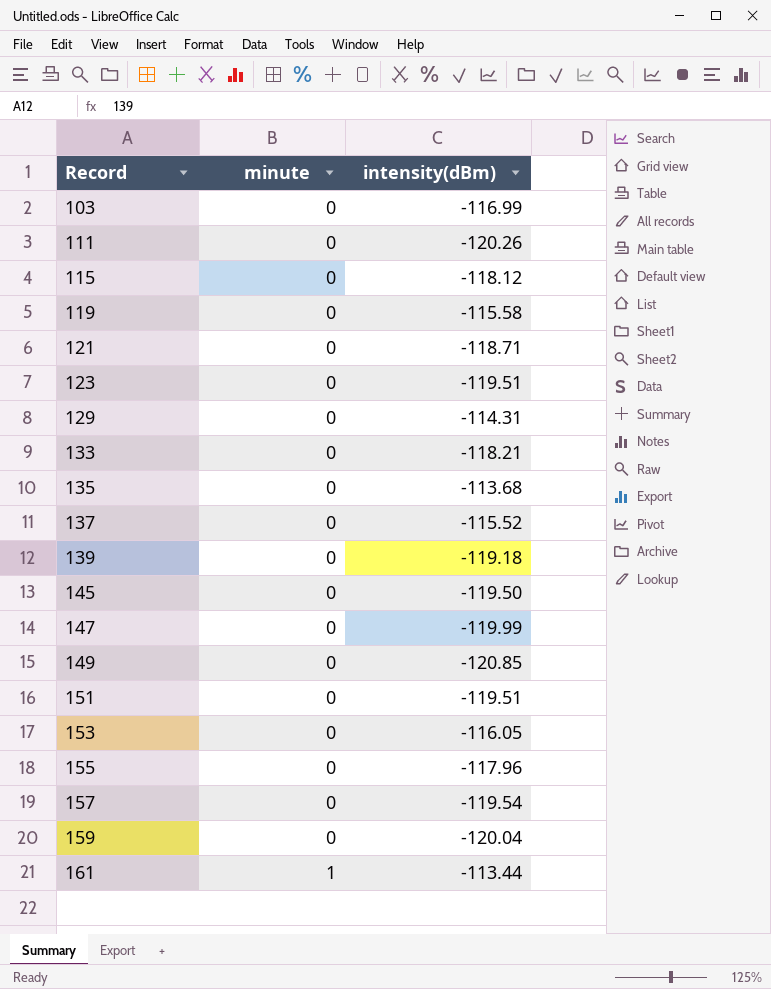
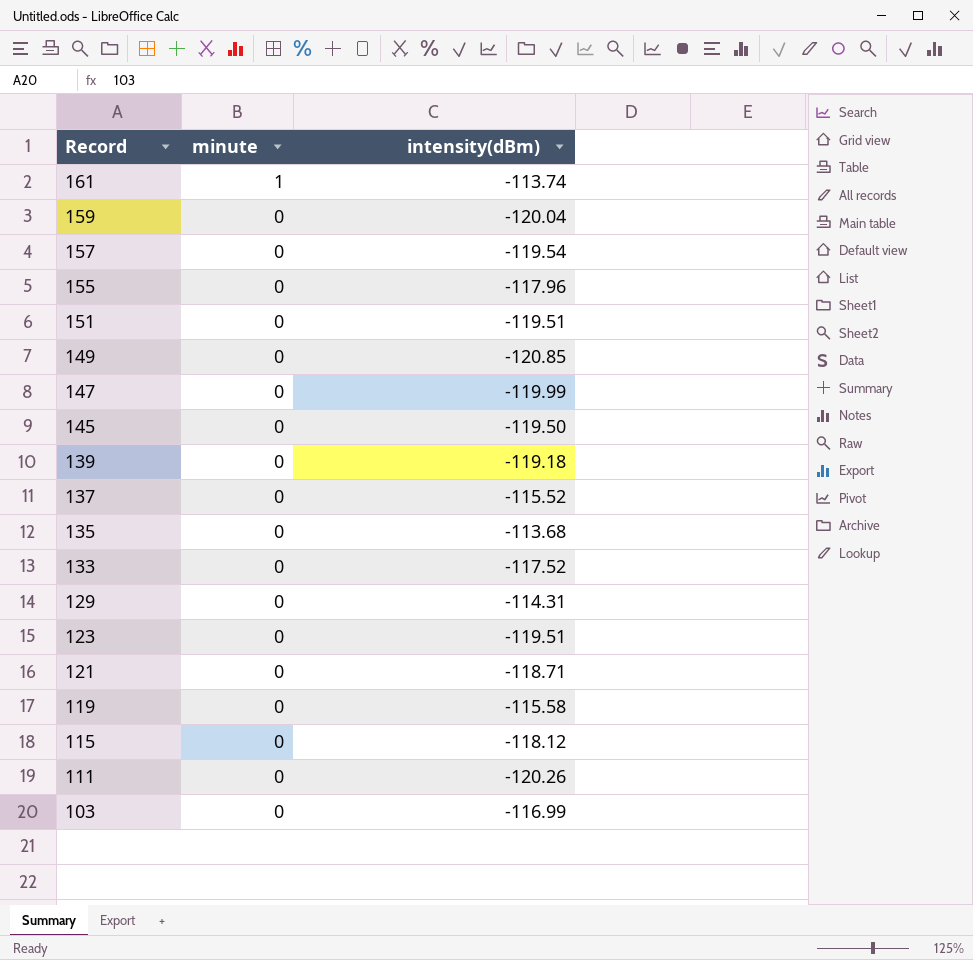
row order: Record ascending -> Record descending
row 153: 0 | -116.05 -> none
161 | intensity(dBm): -113.44 -> -113.74
133 | intensity(dBm): -118.21 -> -117.52

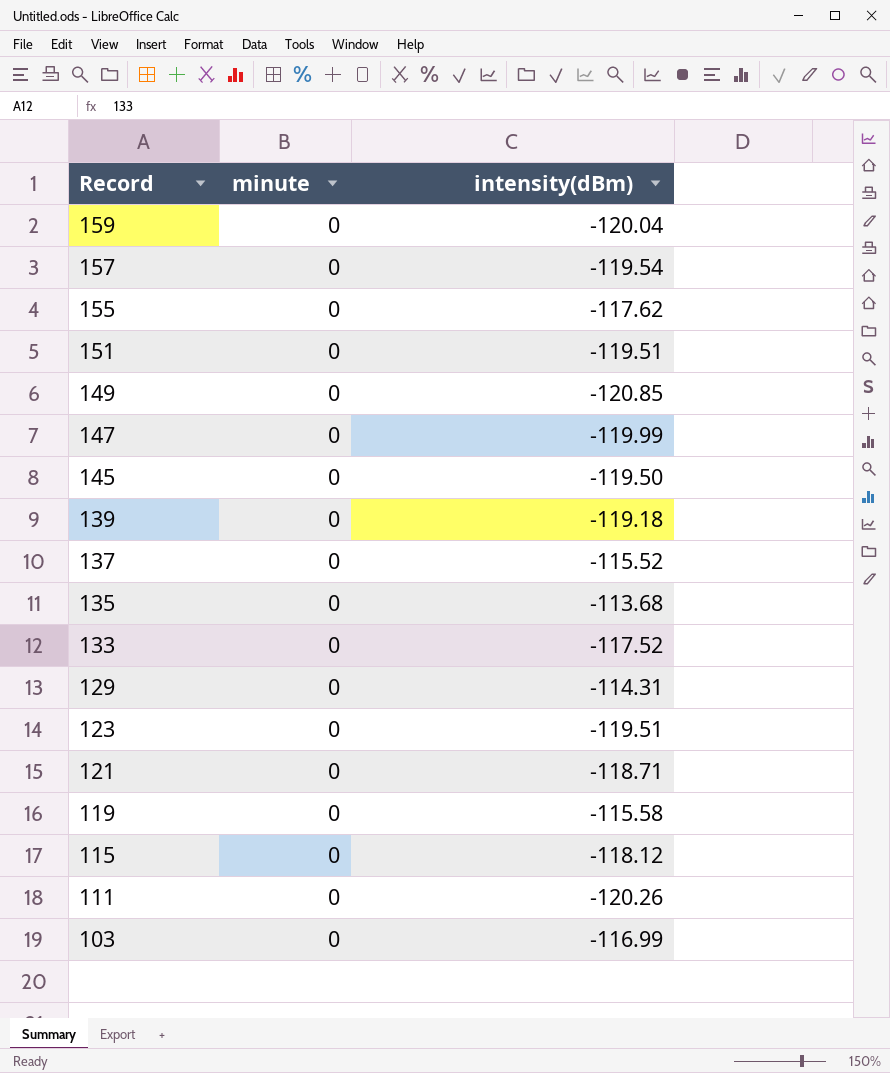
row 161: 1 | -113.74 -> none
155 | intensity(dBm): -117.96 -> -117.62

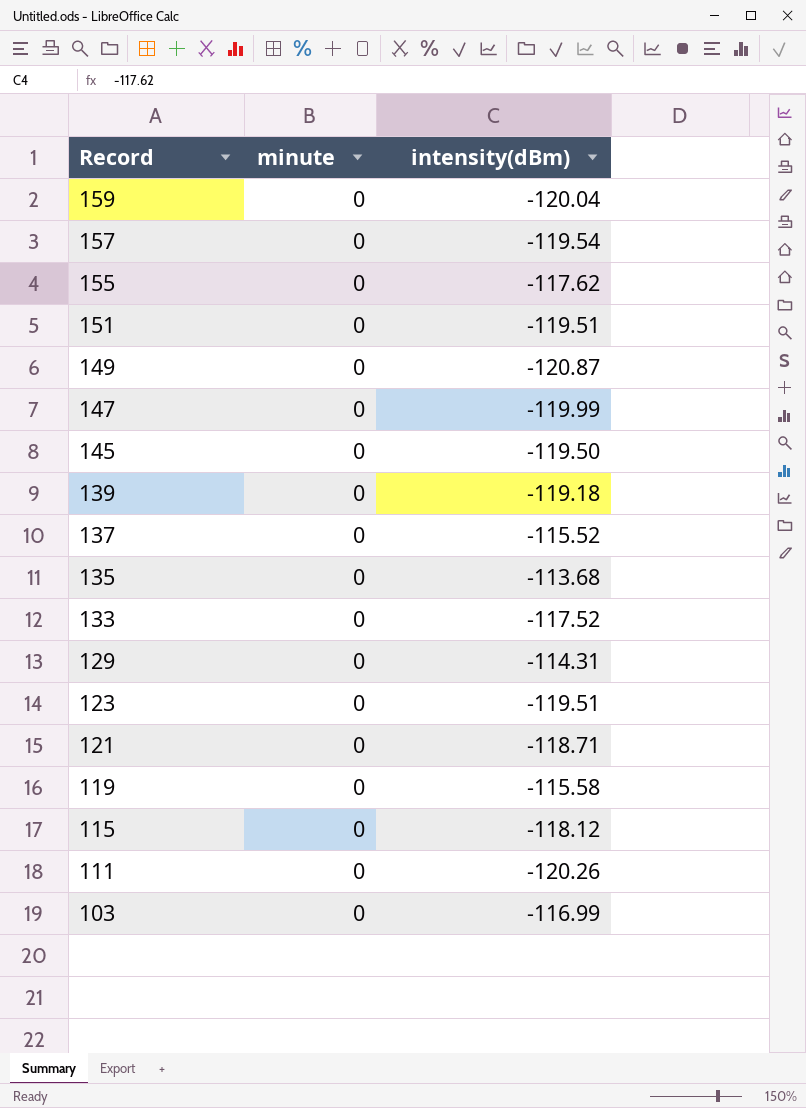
149 | intensity(dBm): -120.85 -> -120.87

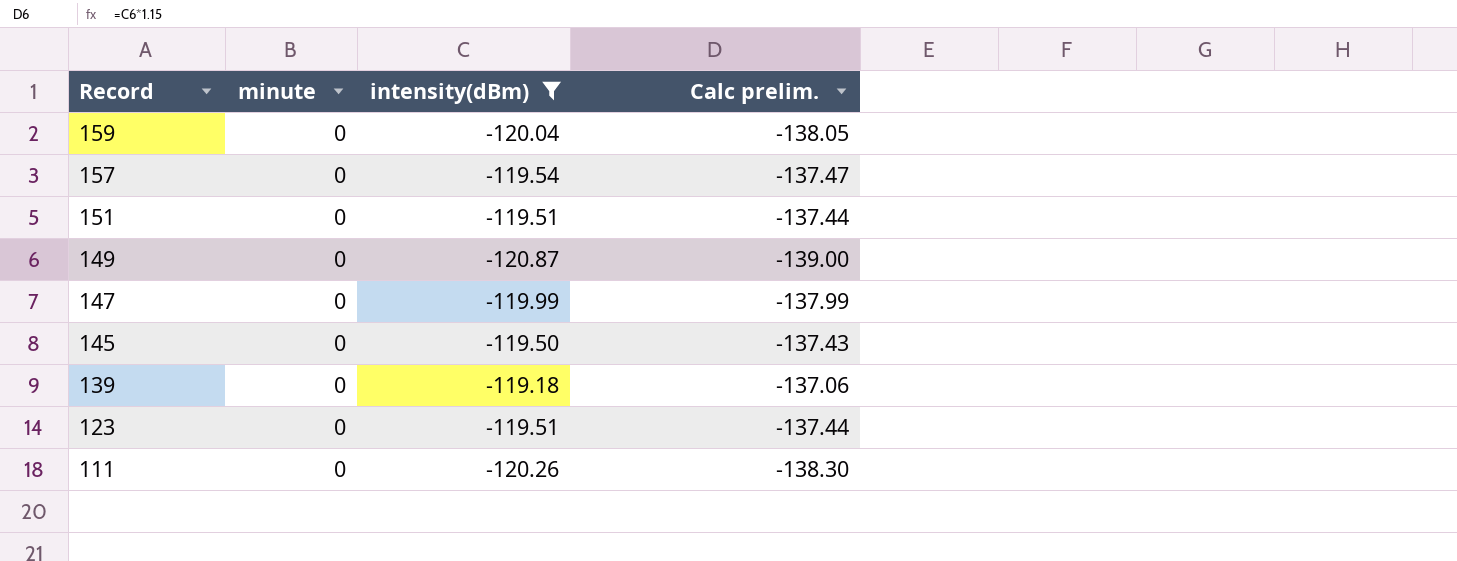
filter: none -> intensity(dBm) <= -119.18
column Calc prelim. | formula: none -> [intensity(dBm)] * 1.15

